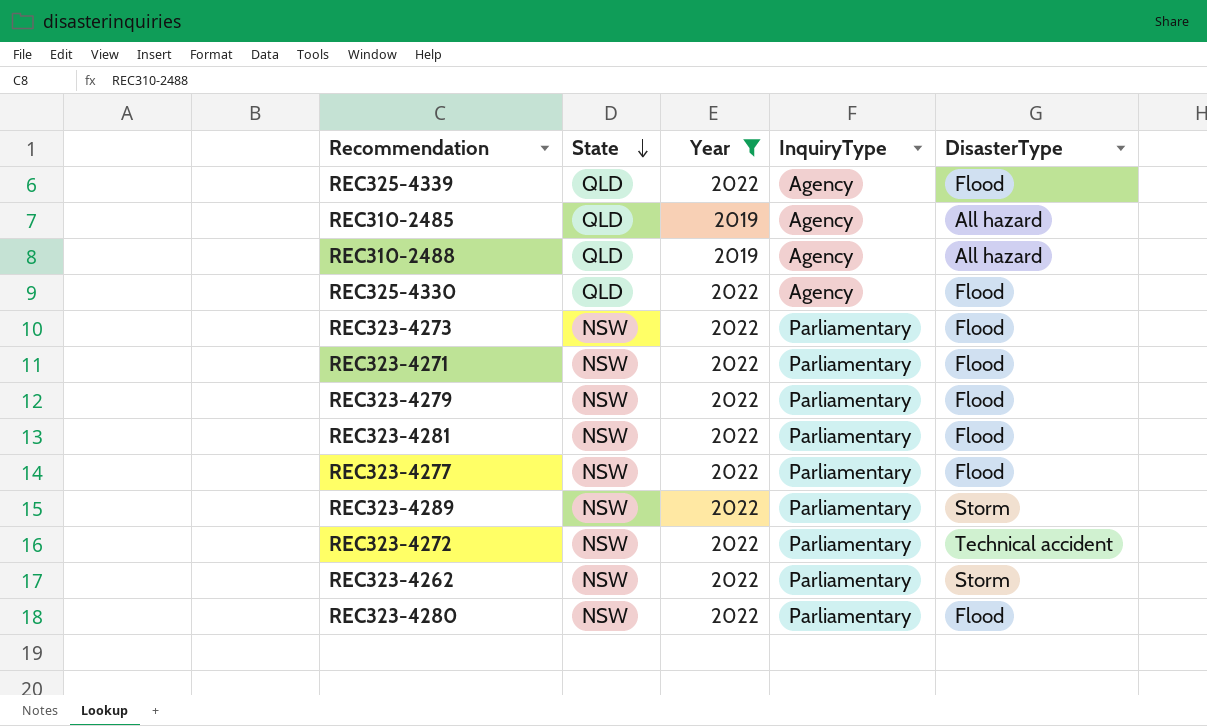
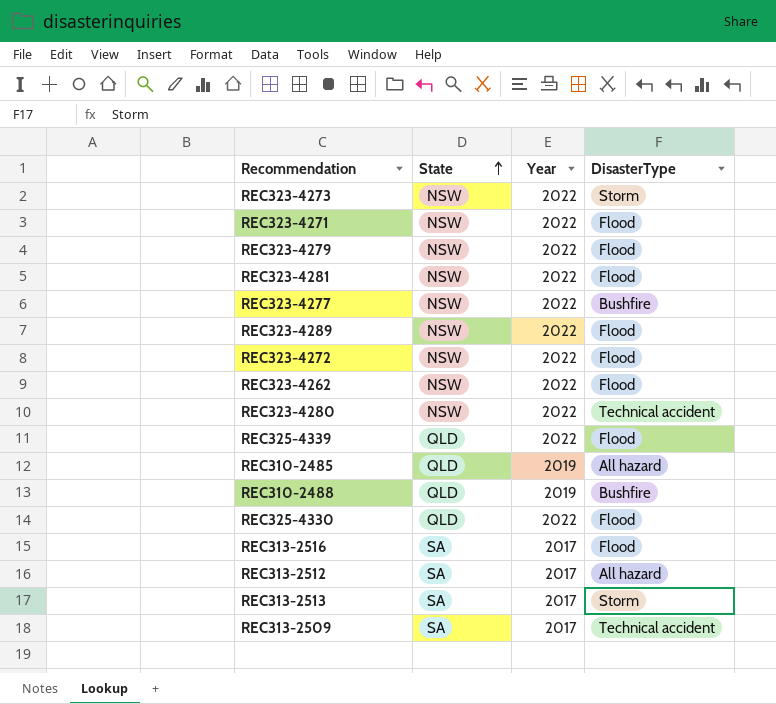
filter: Year != 2017 -> none
row order: State descending -> State ascending
column InquiryType | position: 4 -> none
REC323-4273 | DisasterType: Flood -> Storm
REC323-4277 | DisasterType: Flood -> Bushfire
REC323-4289 | DisasterType: Storm -> Flood
REC323-4272 | DisasterType: Technical accident -> Flood
REC323-4262 | DisasterType: Storm -> Flood
REC323-4280 | DisasterType: Flood -> Technical accident
REC310-2488 | DisasterType: All hazard -> Bushfire

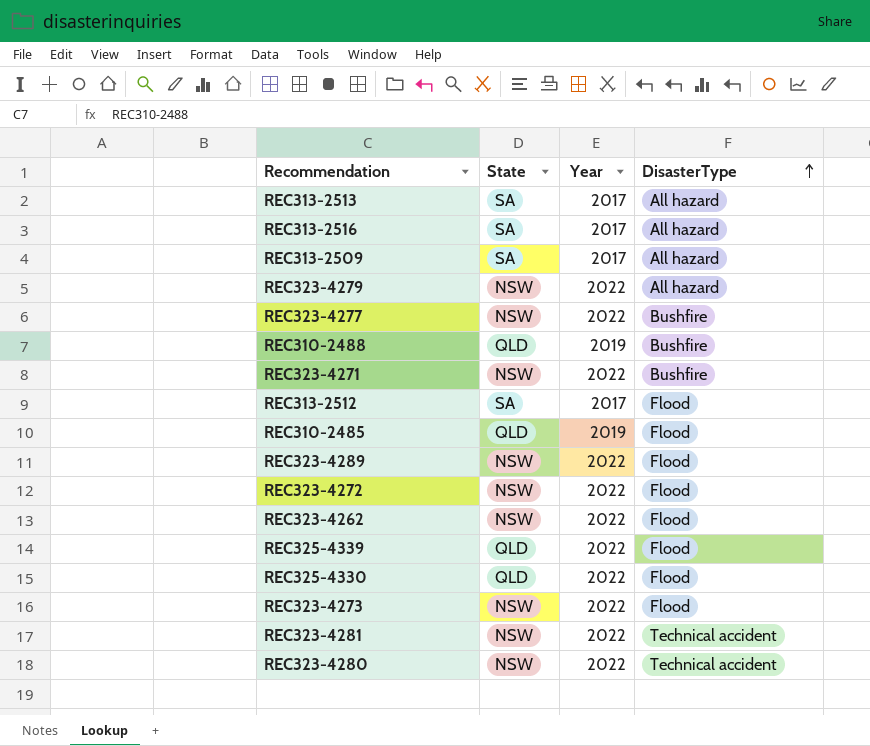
row order: State ascending -> DisasterType ascending
REC313-2513 | DisasterType: Storm -> All hazard
REC313-2516 | DisasterType: Flood -> All hazard
REC313-2509 | DisasterType: Technical accident -> All hazard
REC323-4279 | DisasterType: Flood -> All hazard
REC323-4271 | DisasterType: Flood -> Bushfire
REC313-2512 | DisasterType: All hazard -> Flood
REC310-2485 | DisasterType: All hazard -> Flood
REC323-4273 | DisasterType: Storm -> Flood
REC323-4281 | DisasterType: Flood -> Technical accident

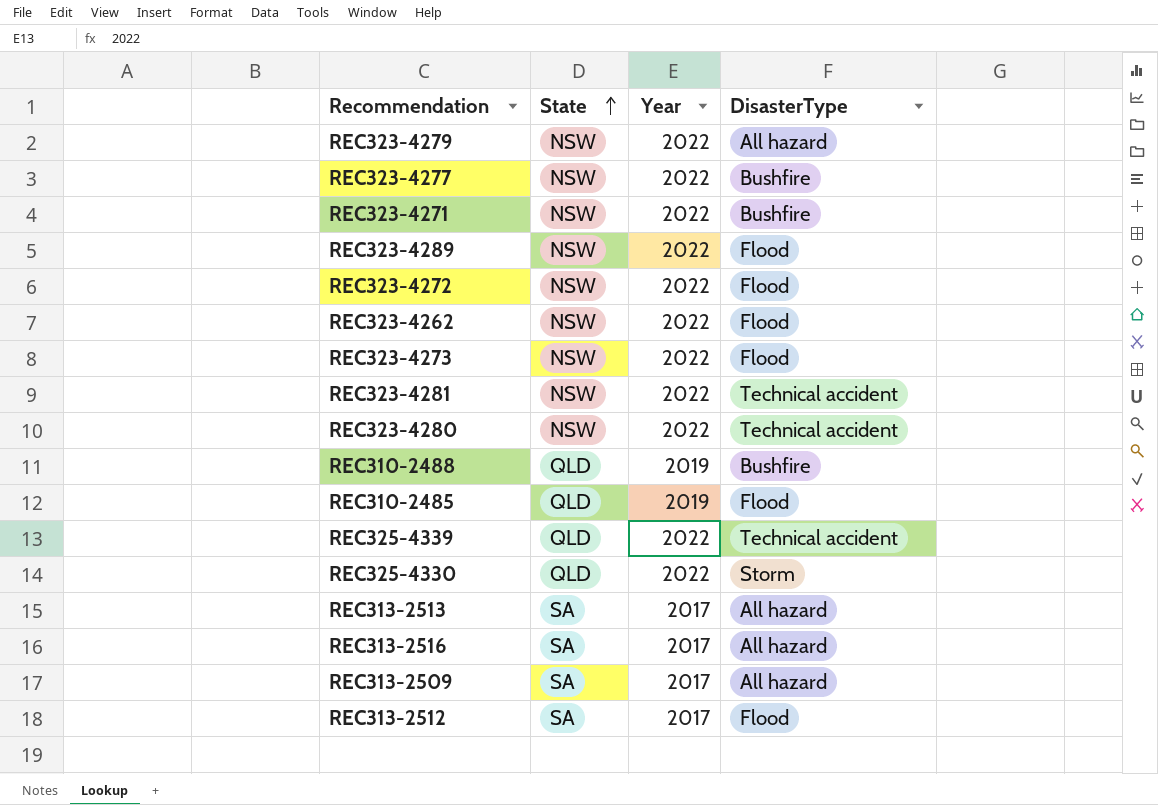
row order: DisasterType ascending -> State ascending
REC325-4339 | DisasterType: Flood -> Technical accident
REC325-4330 | DisasterType: Flood -> Storm

